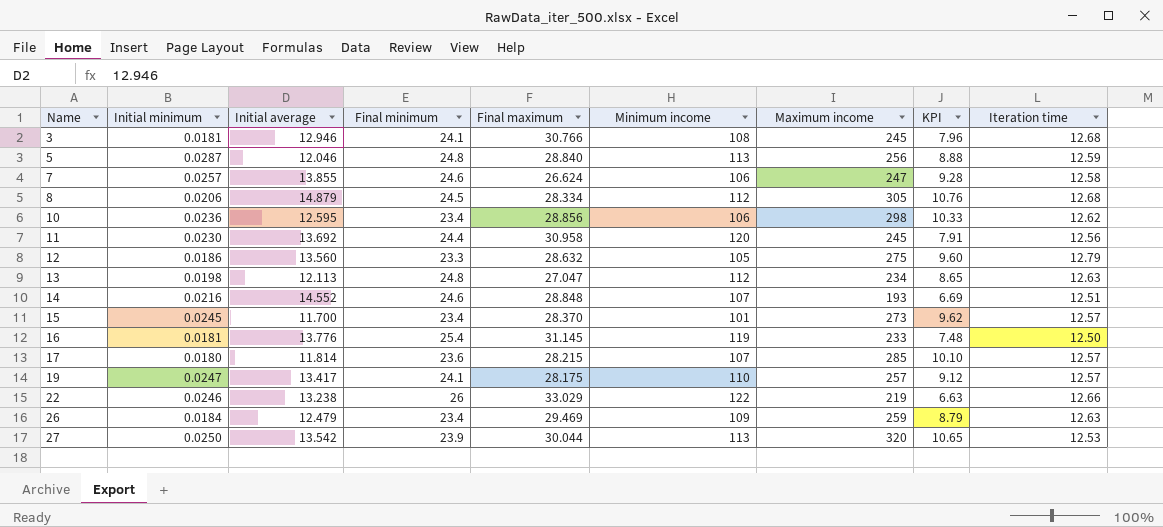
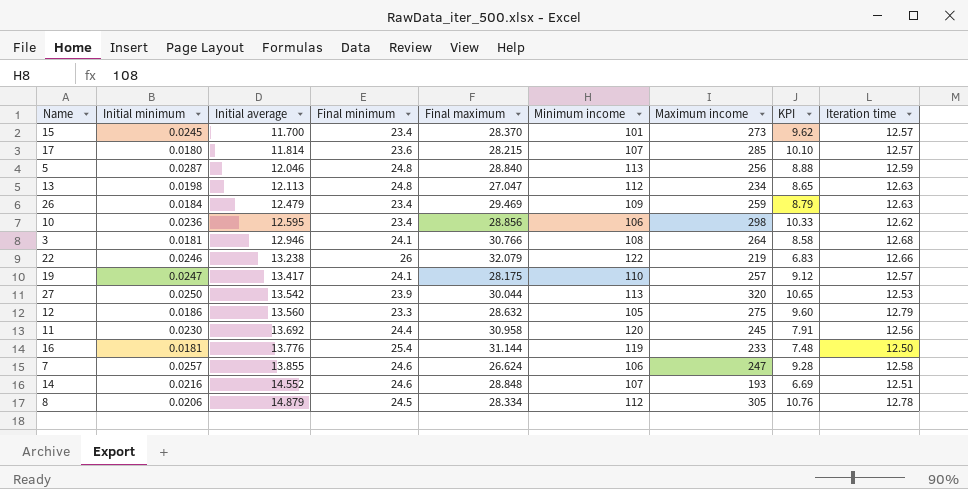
row order: Name ascending -> Initial average ascending
3 | Maximum income: 245 -> 264
3 | KPI: 7.96 -> 8.58
22 | Final maximum: 33.029 -> 32.079
22 | KPI: 6.63 -> 6.83
16 | Final maximum: 31.145 -> 31.144
8 | Iteration time: 12.68 -> 12.78

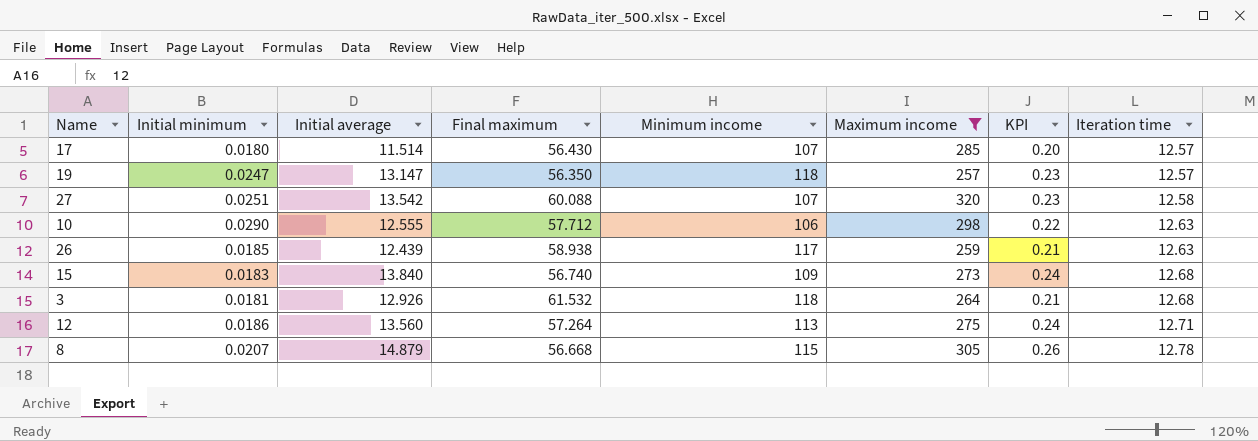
filter: none -> Maximum income >= 257
row order: Initial average ascending -> Iteration time ascending
column Final minimum | position: 4 -> none
column KPI | formula: [Maximum income] / [Final maximum] -> [Initial average] / [Final maximum]
17 | Initial average: 11.814 -> 11.514
17 | Final maximum: 28.215 -> 56.430
19 | Initial average: 13.417 -> 13.147
19 | Final maximum: 28.175 -> 56.350
19 | Minimum income: 110 -> 118
27 | Initial minimum: 0.0250 -> 0.0251
27 | Final maximum: 30.044 -> 60.088
27 | Minimum income: 113 -> 107
27 | Iteration time: 12.53 -> 12.58
10 | Initial minimum: 0.0236 -> 0.0290
10 | Initial average: 12.595 -> 12.555
10 | Final maximum: 28.856 -> 57.712
10 | Iteration time: 12.62 -> 12.63
26 | Initial minimum: 0.0184 -> 0.0185
26 | Initial average: 12.479 -> 12.439
26 | Final maximum: 29.469 -> 58.938
26 | Minimum income: 109 -> 117
15 | Initial minimum: 0.0245 -> 0.0183
15 | Initial average: 11.700 -> 13.840
15 | Final maximum: 28.370 -> 56.740
15 | Minimum income: 101 -> 109
15 | Iteration time: 12.57 -> 12.68
3 | Initial average: 12.946 -> 12.926
3 | Final maximum: 30.766 -> 61.532
3 | Minimum income: 108 -> 118
12 | Final maximum: 28.632 -> 57.264
12 | Minimum income: 105 -> 113
12 | Iteration time: 12.79 -> 12.71
8 | Initial minimum: 0.0206 -> 0.0207
8 | Final maximum: 28.334 -> 56.668
8 | Minimum income: 112 -> 115

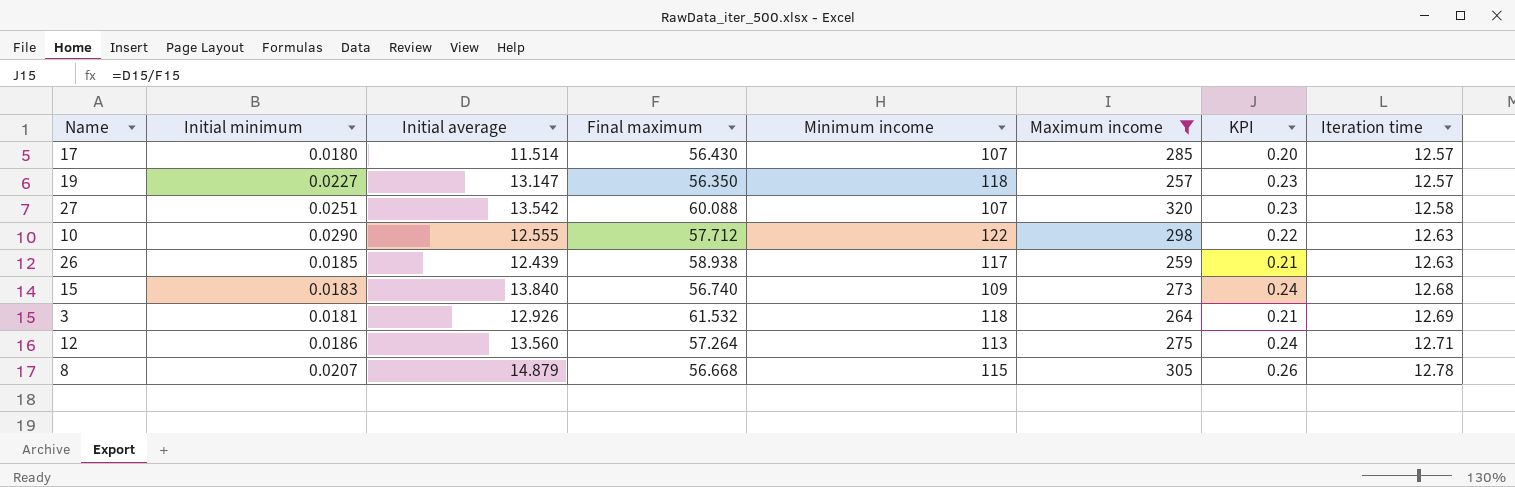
19 | Initial minimum: 0.0247 -> 0.0227
10 | Minimum income: 106 -> 122
3 | Iteration time: 12.68 -> 12.69

